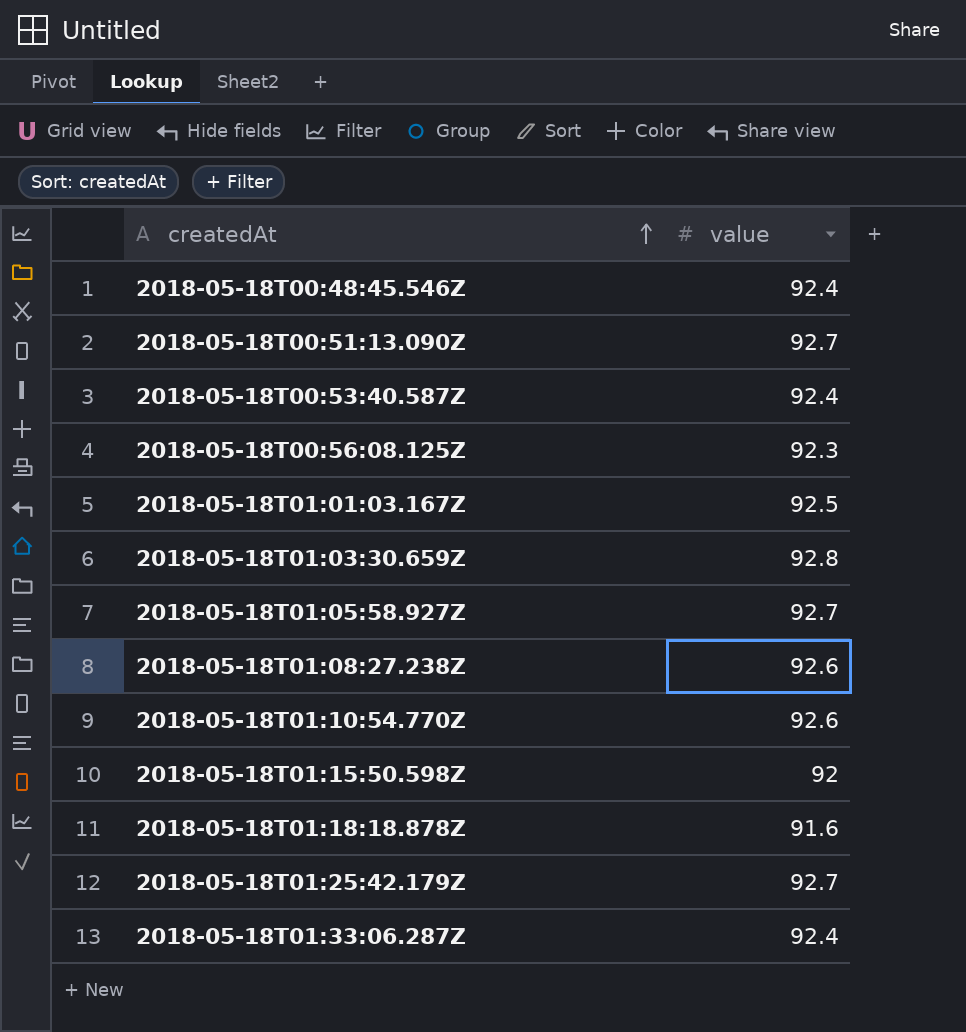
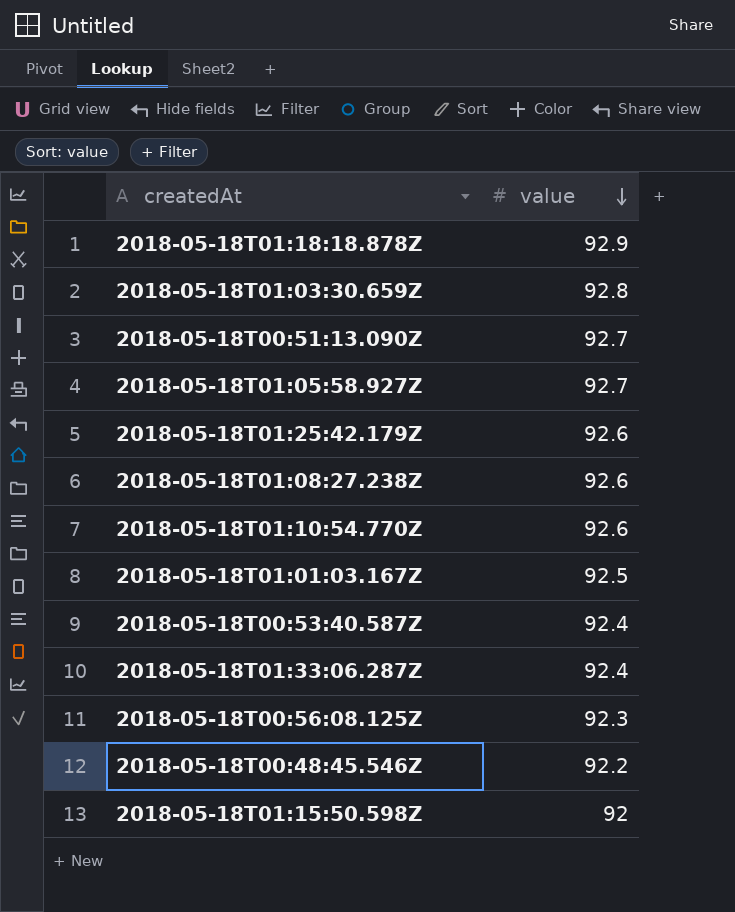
row order: createdAt ascending -> value descending
2018-05-18T01:18:18.878Z | value: 91.6 -> 92.9
2018-05-18T01:25:42.179Z | value: 92.7 -> 92.6
2018-05-18T00:48:45.546Z | value: 92.4 -> 92.2

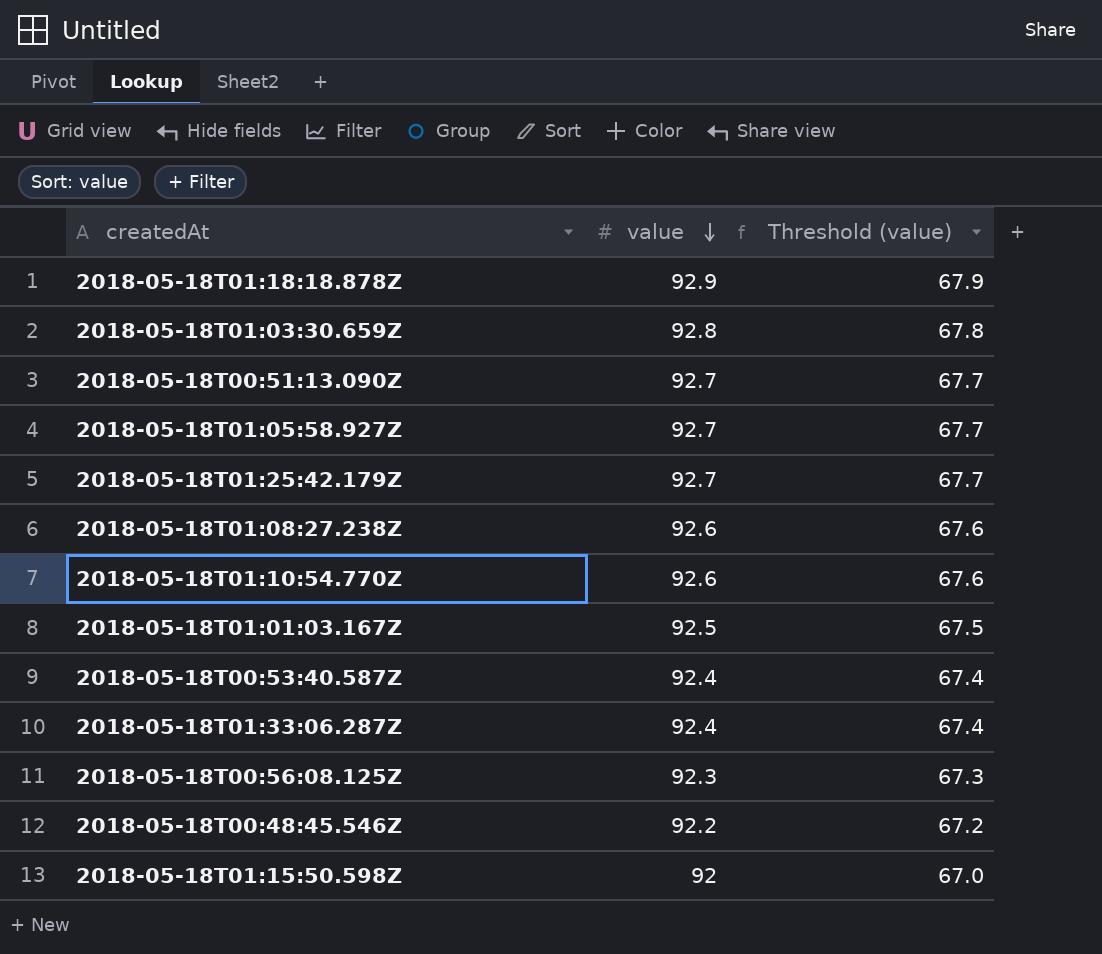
column Threshold (value) | formula: none -> [value] - 25
2018-05-18T01:25:42.179Z | value: 92.6 -> 92.7

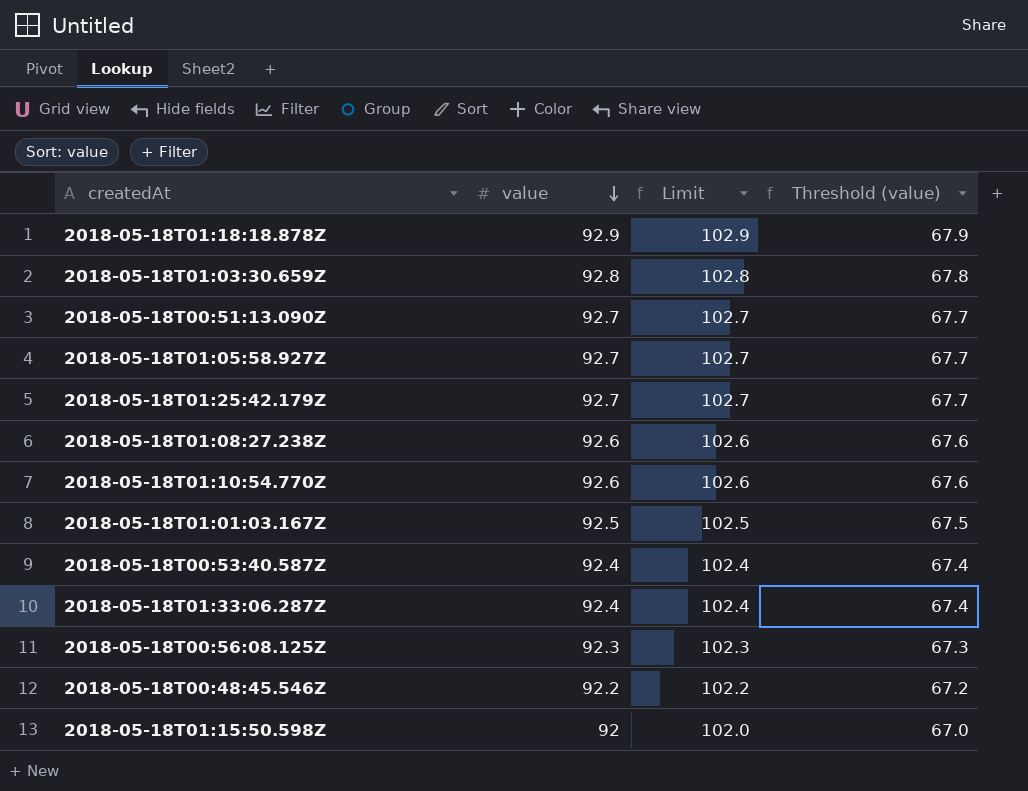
column Limit | formula: none -> [value] + 10

